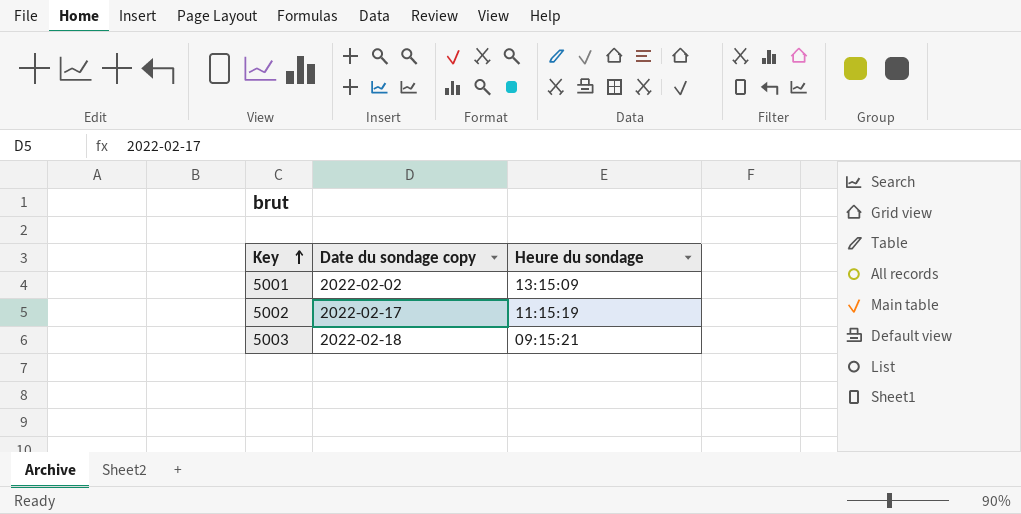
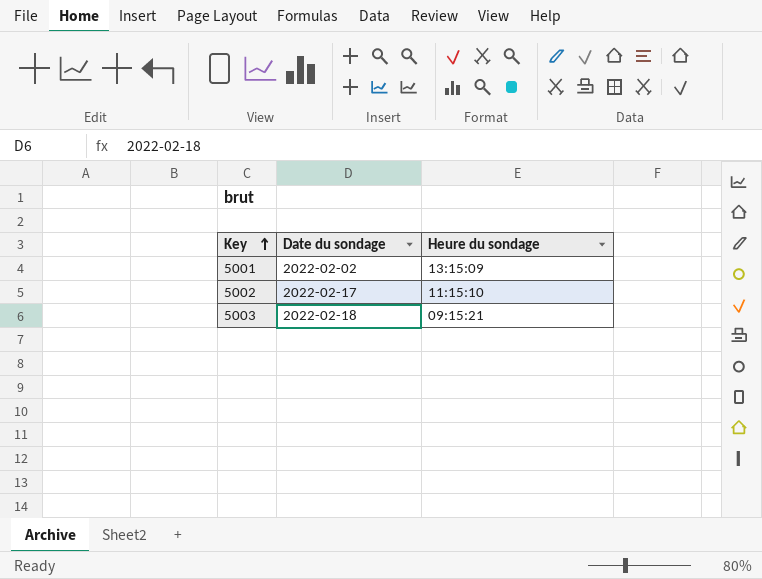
column name: Date du sondage copy -> Date du sondage
5002 | Heure du sondage: 11:15:19 -> 11:15:10

